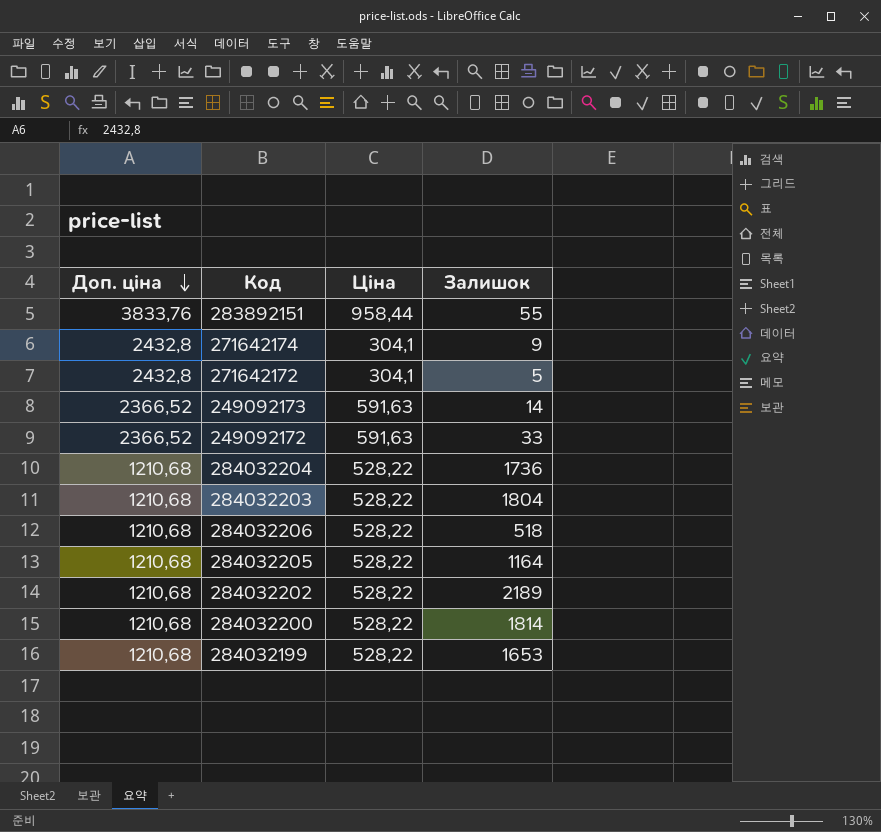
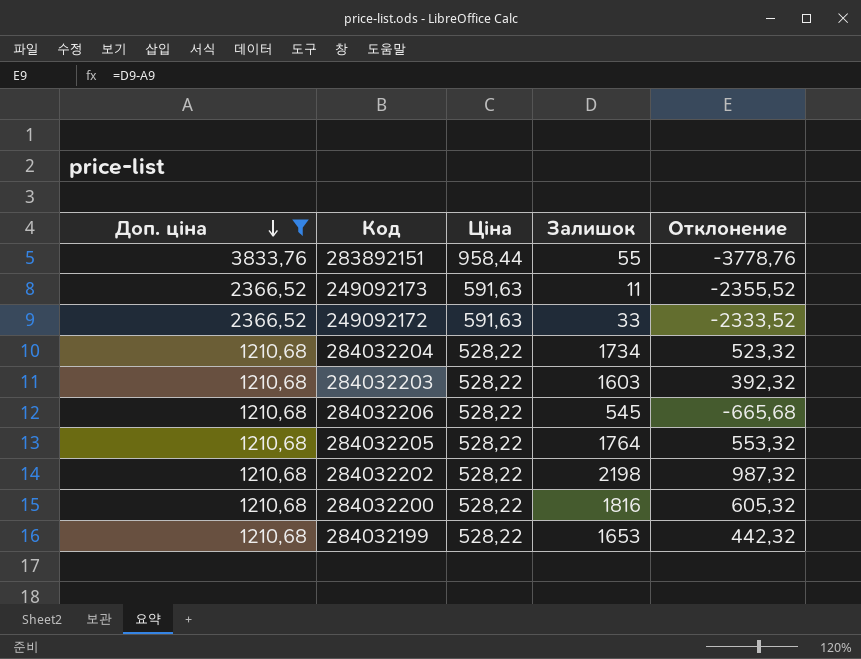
filter: none -> Доп. ціна != 2432,8
column Отклонение | formula: none -> [Залишок] - [Доп. ціна]
249092173 | Залишок: 14 -> 11
284032204 | Залишок: 1736 -> 1734
284032203 | Залишок: 1804 -> 1603
284032206 | Залишок: 518 -> 545
284032205 | Залишок: 1164 -> 1764
284032202 | Залишок: 2189 -> 2198
284032200 | Залишок: 1814 -> 1816

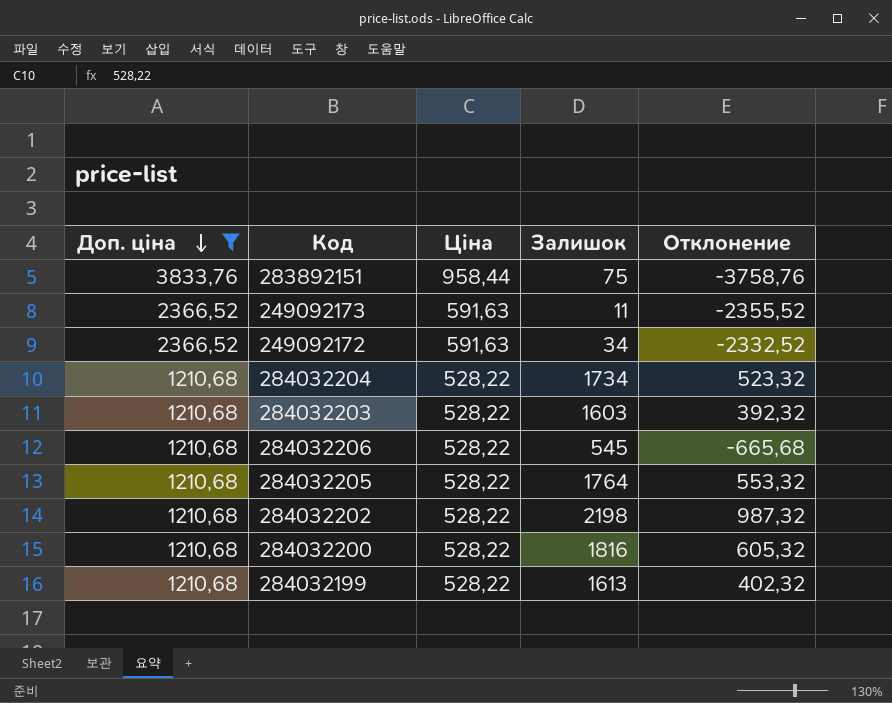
283892151 | Залишок: 55 -> 75
283892151 | Отклонение: -3778,76 -> -3758,76
249092172 | Залишок: 33 -> 34
249092172 | Отклонение: -2333,52 -> -2332,52
284032199 | Залишок: 1653 -> 1613
284032199 | Отклонение: 442,32 -> 402,32

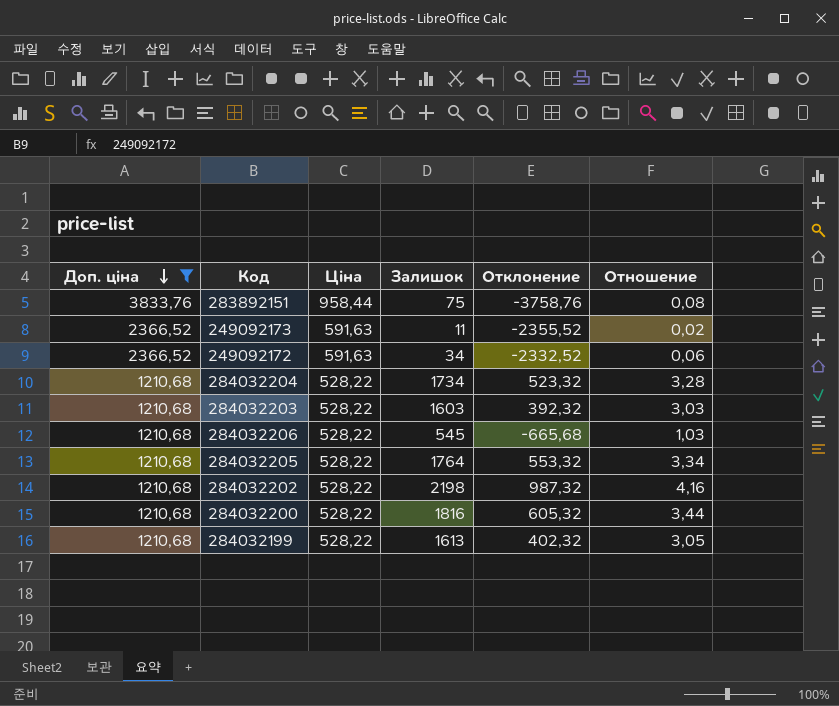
column Отношение | formula: none -> [Залишок] / [Ціна]

